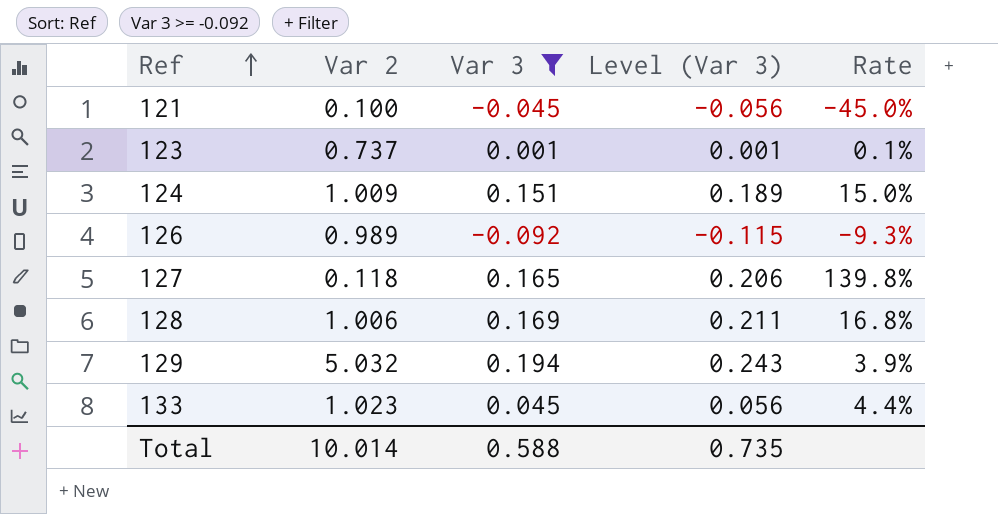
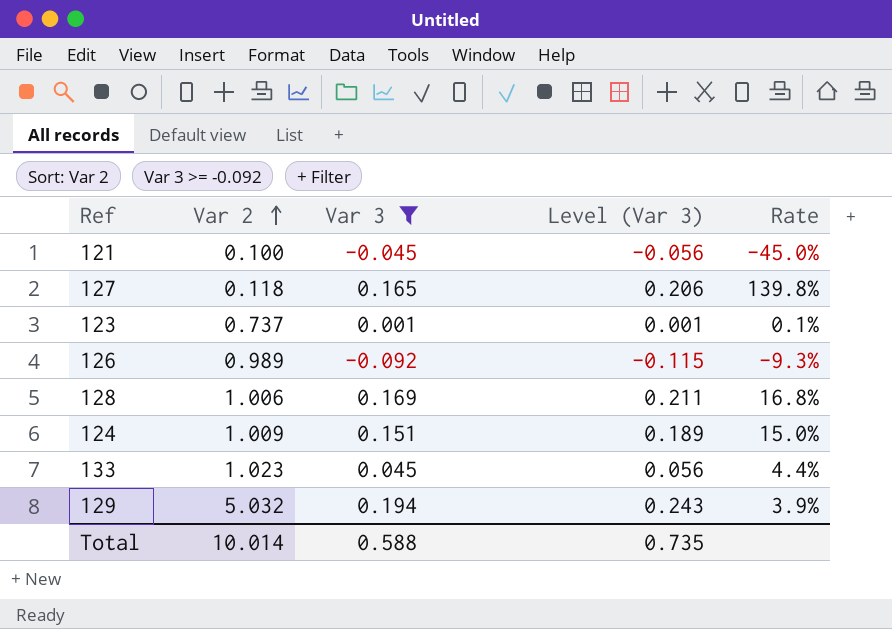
row order: Ref ascending -> Var 2 ascending

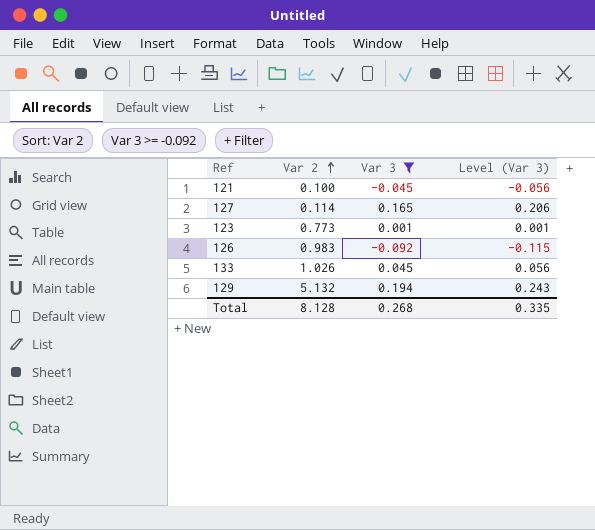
column Rate | formula: [Var 3] / [Var 2] -> none
row 128: 1.006 | 0.169 | 0.211 | 16.8% -> none
row 124: 1.009 | 0.151 | 0.189 | 15.0% -> none
127 | Var 2: 0.118 -> 0.114
123 | Var 2: 0.737 -> 0.773
126 | Var 2: 0.989 -> 0.983
133 | Var 2: 1.023 -> 1.026
129 | Var 2: 5.032 -> 5.132
Total | Var 2: 10.014 -> 8.128
Total | Var 3: 0.588 -> 0.268
Total | Level (Var 3): 0.735 -> 0.335

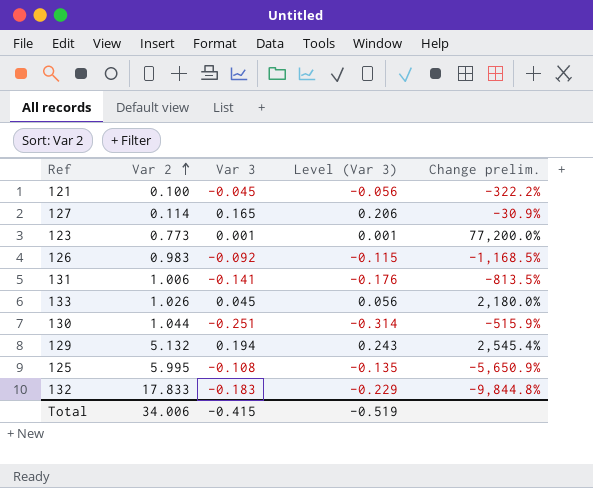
filter: Var 3 >= -0.092 -> none
column Change prelim. | formula: none -> ([Var 2] - [Var 3]) / [Var 3]
Total | Var 2: 8.128 -> 34.006
Total | Var 3: 0.268 -> -0.415
Total | Level (Var 3): 0.335 -> -0.519

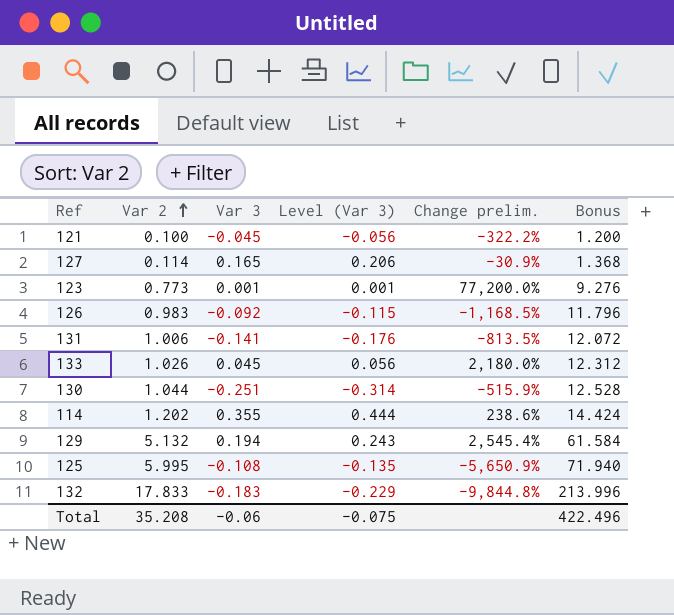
column Bonus | formula: none -> [Var 2] * 12
row 114: none -> 1.202 | 0.355 | 0.444 | 238.6% | 14.424
Total | Var 2: 34.006 -> 35.208
Total | Var 3: -0.415 -> -0.06
Total | Level (Var 3): -0.519 -> -0.075

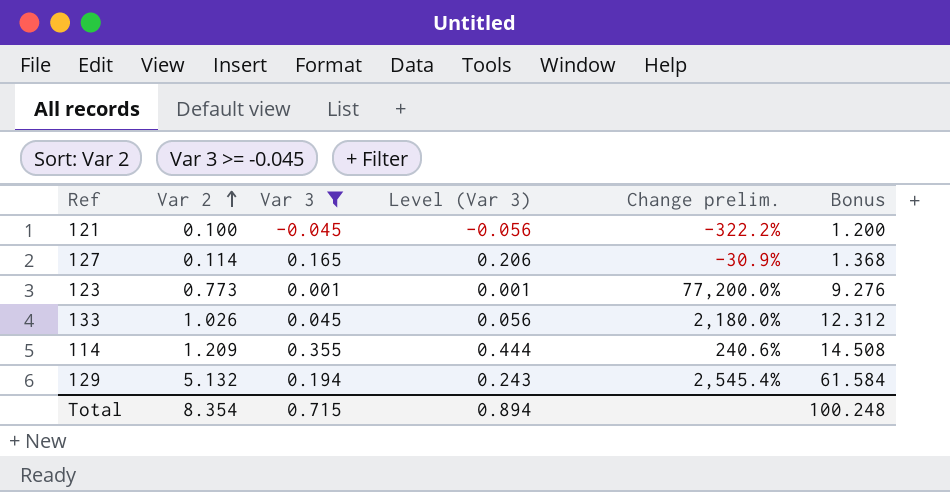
filter: none -> Var 3 >= -0.045
114 | Var 2: 1.202 -> 1.209
114 | Change prelim.: 238.6% -> 240.6%
114 | Bonus: 14.424 -> 14.508
Total | Var 2: 35.208 -> 8.354
Total | Var 3: -0.06 -> 0.715
Total | Level (Var 3): -0.075 -> 0.894
Total | Bonus: 422.496 -> 100.248

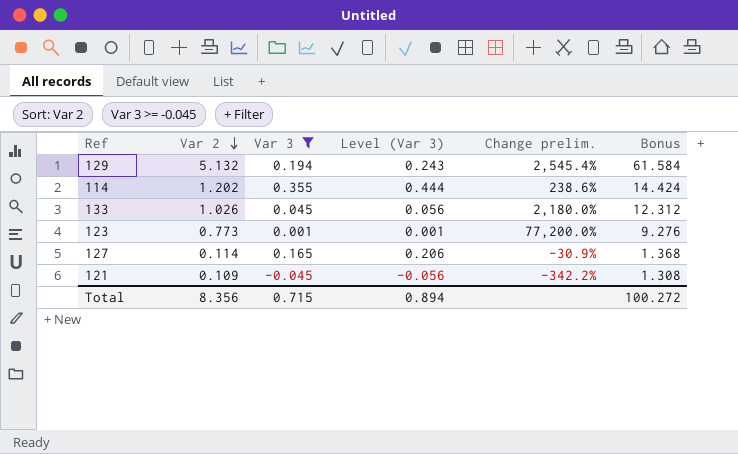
row order: Var 2 ascending -> Var 2 descending
114 | Var 2: 1.209 -> 1.202
114 | Change prelim.: 240.6% -> 238.6%
114 | Bonus: 14.508 -> 14.424
121 | Var 2: 0.100 -> 0.109
121 | Change prelim.: -322.2% -> -342.2%
121 | Bonus: 1.200 -> 1.308
Total | Var 2: 8.354 -> 8.356
Total | Bonus: 100.248 -> 100.272

